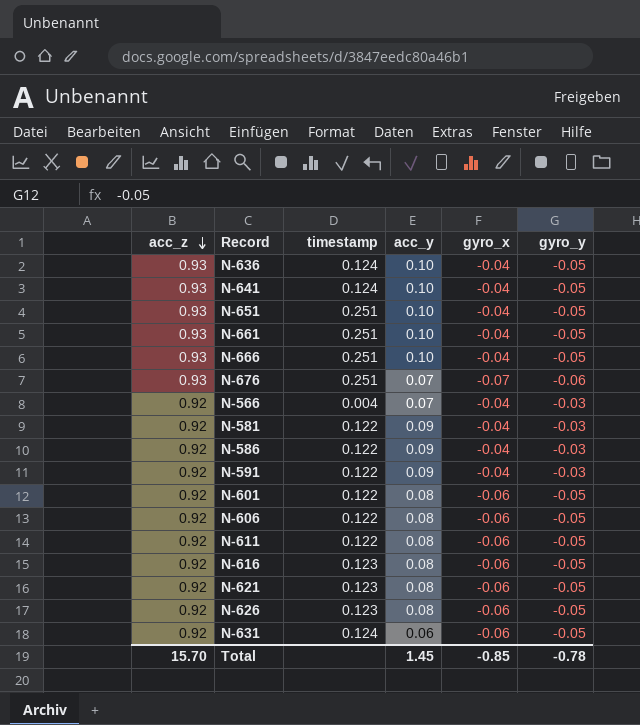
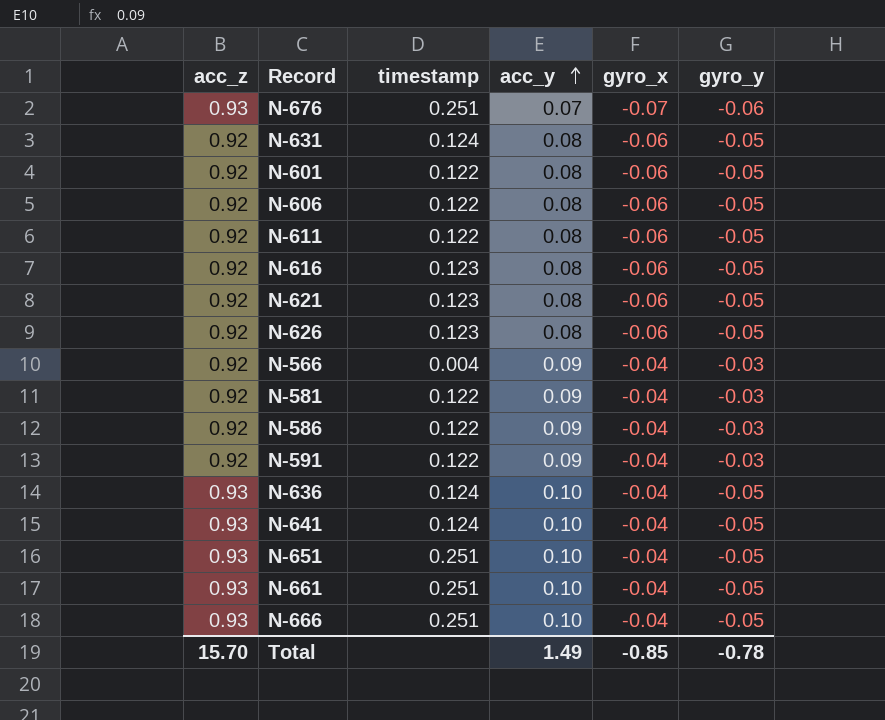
row order: acc_z descending -> acc_y ascending
N-631 | acc_y: 0.06 -> 0.08
N-566 | acc_y: 0.07 -> 0.09
Total | acc_y: 1.45 -> 1.49

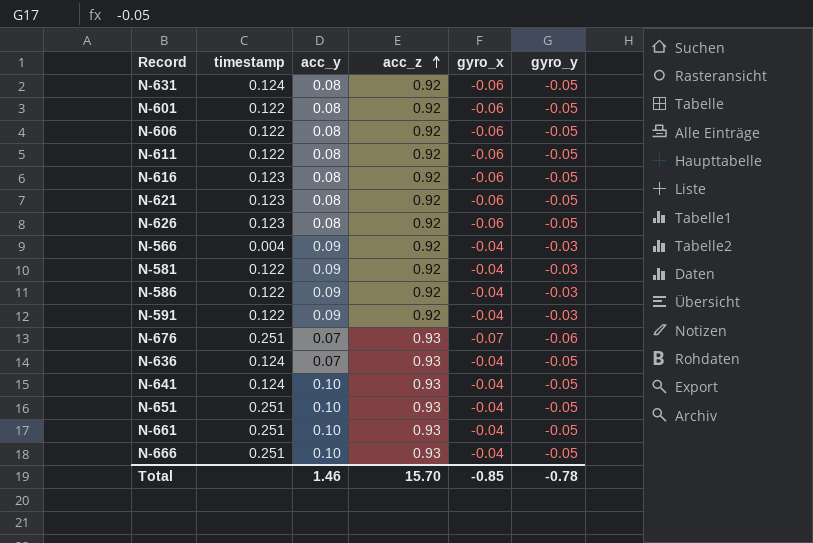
row order: acc_y ascending -> acc_z ascending
column acc_z | position: 1 -> 4
N-636 | acc_y: 0.10 -> 0.07
Total | acc_y: 1.49 -> 1.46

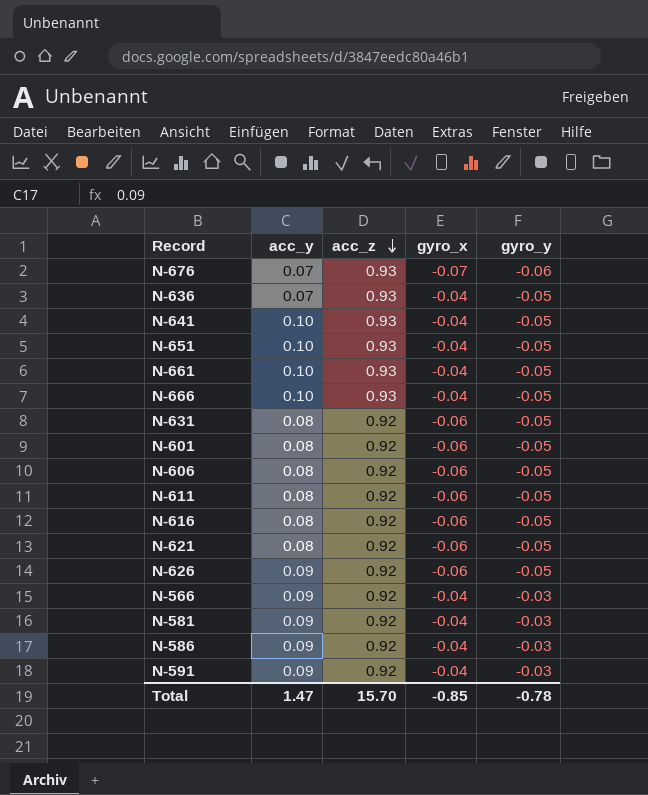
row order: acc_z ascending -> acc_z descending
column timestamp | position: 2 -> none
N-626 | acc_y: 0.08 -> 0.09
Total | acc_y: 1.46 -> 1.47

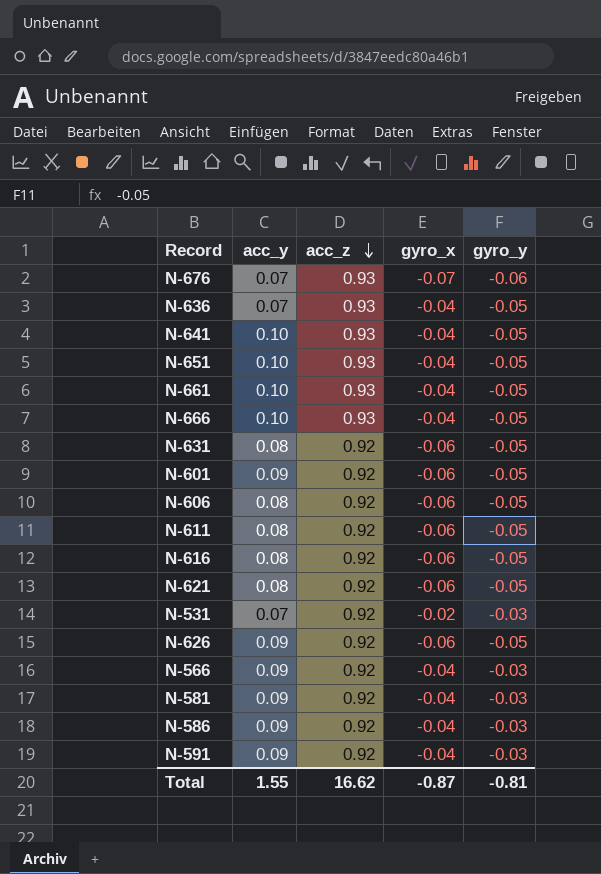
N-601 | acc_y: 0.08 -> 0.09
row N-531: none -> 0.07 | 0.92 | -0.02 | -0.03
Total | acc_y: 1.47 -> 1.55
Total | acc_z: 15.70 -> 16.62
Total | gyro_x: -0.85 -> -0.87
Total | gyro_y: -0.78 -> -0.81

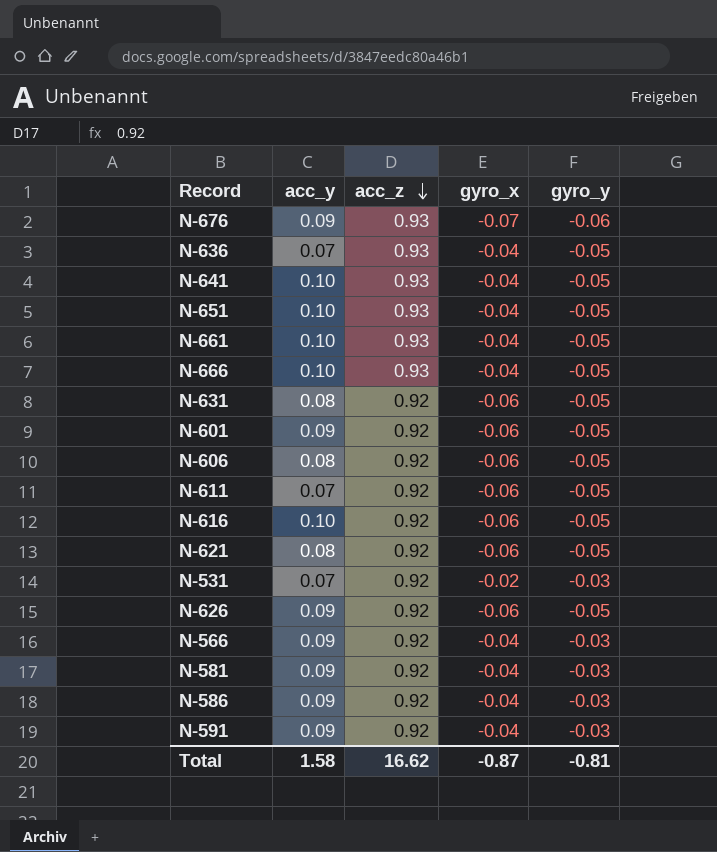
N-676 | acc_y: 0.07 -> 0.09
N-611 | acc_y: 0.08 -> 0.07
N-616 | acc_y: 0.08 -> 0.10
Total | acc_y: 1.55 -> 1.58

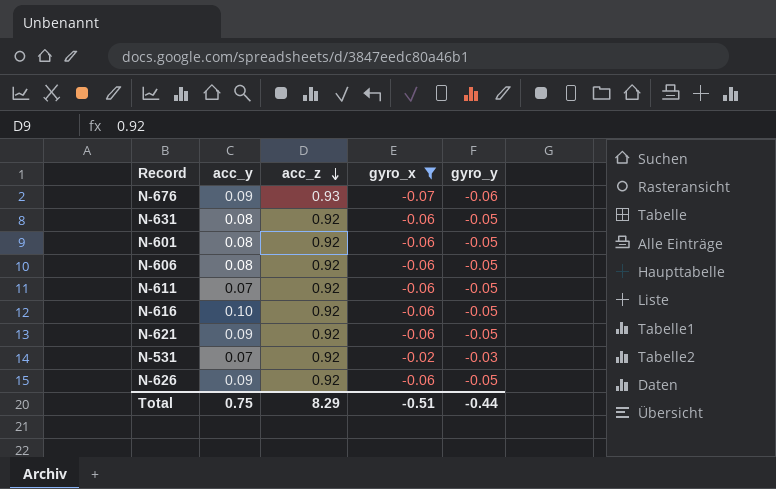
filter: none -> gyro_x != -0.04
N-601 | acc_y: 0.09 -> 0.08
N-621 | acc_y: 0.08 -> 0.09
Total | acc_y: 1.58 -> 0.75
Total | acc_z: 16.62 -> 8.29
Total | gyro_x: -0.87 -> -0.51
Total | gyro_y: -0.81 -> -0.44

